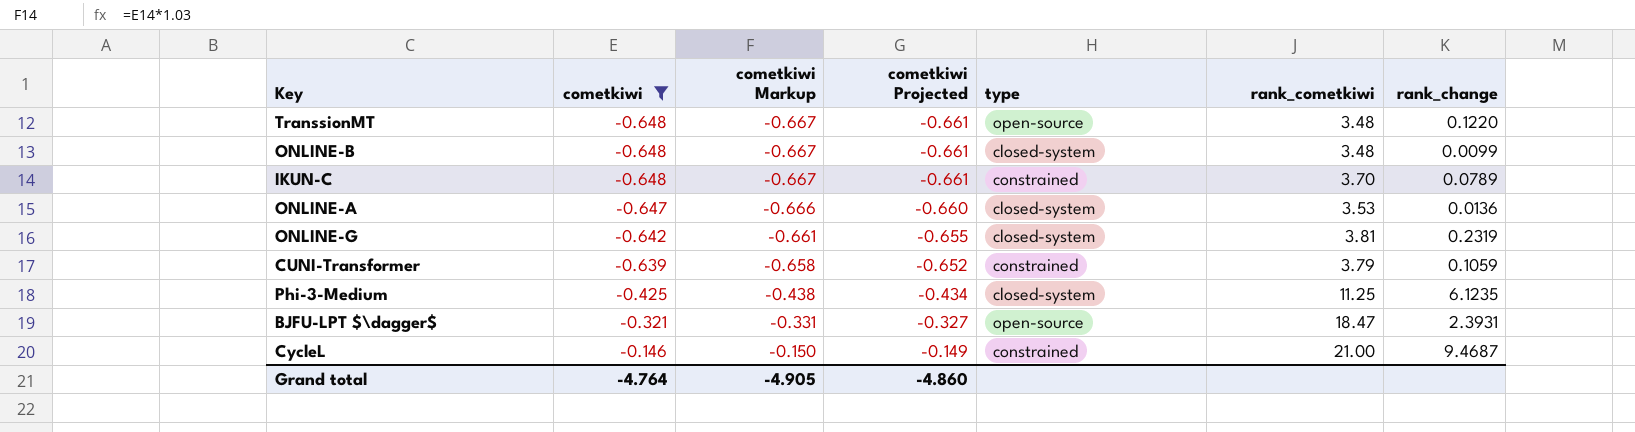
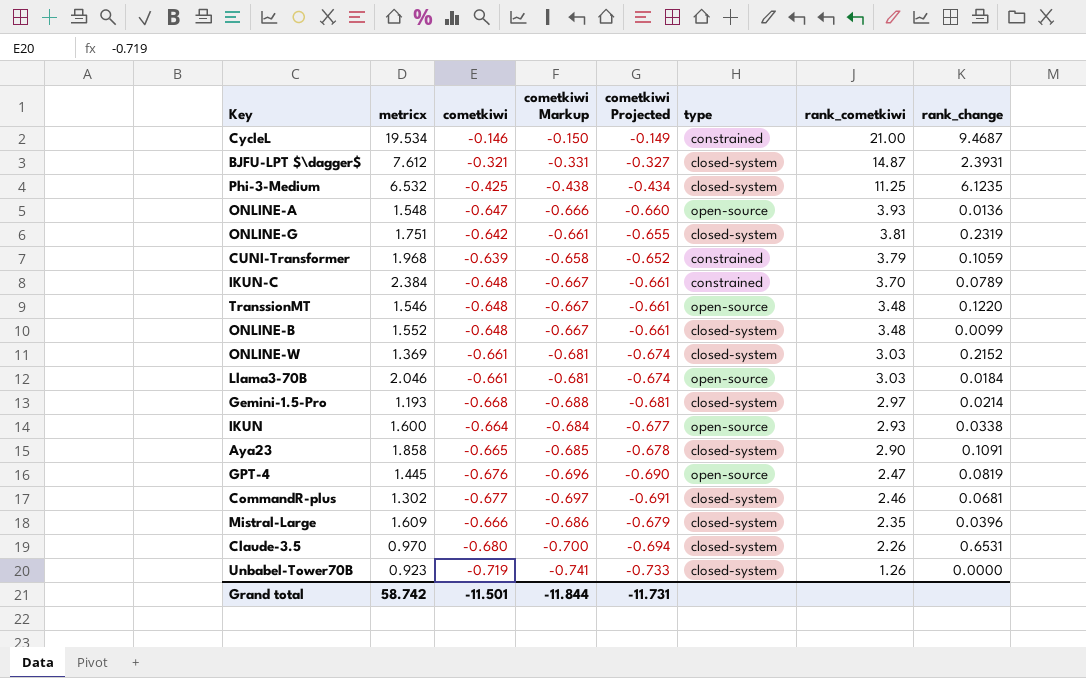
filter: cometkiwi >= -0.648 -> none
row order: cometkiwi ascending -> rank_cometkiwi descending
column metricx | position: none -> 2
BJFU-LPT $\dagger$ | type: open-source -> closed-system
BJFU-LPT $\dagger$ | rank_cometkiwi: 18.47 -> 14.87
ONLINE-A | type: closed-system -> open-source
ONLINE-A | rank_cometkiwi: 3.53 -> 3.93
Grand total | cometkiwi: -4.764 -> -11.501
Grand total | cometkiwi Markup: -4.905 -> -11.844
Grand total | cometkiwi Projected: -4.860 -> -11.731

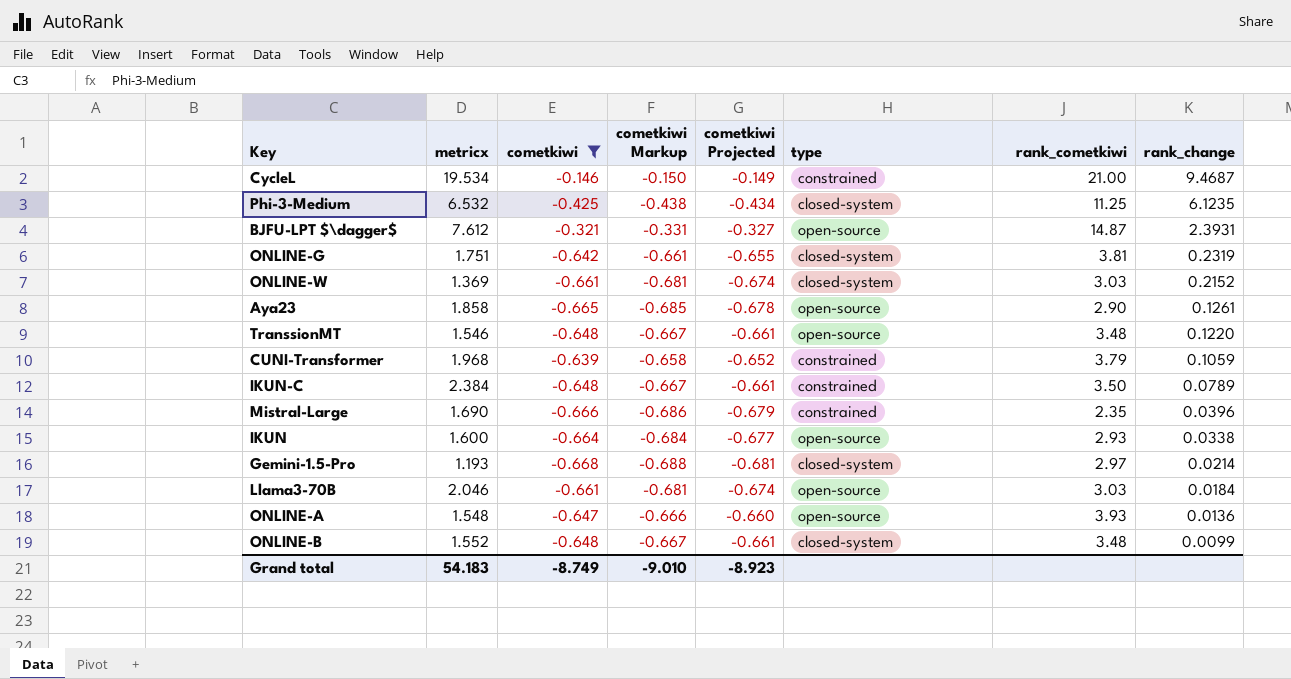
filter: none -> cometkiwi >= -0.668
row order: rank_cometkiwi descending -> rank_change descending
BJFU-LPT $\dagger$ | type: closed-system -> open-source
Aya23 | type: closed-system -> open-source
Aya23 | rank_change: 0.1091 -> 0.1261
IKUN-C | rank_cometkiwi: 3.70 -> 3.50
Mistral-Large | metricx: 1.609 -> 1.690
Mistral-Large | type: closed-system -> constrained
Grand total | metricx: 58.742 -> 54.183
Grand total | cometkiwi: -11.501 -> -8.749
Grand total | cometkiwi Markup: -11.844 -> -9.010
Grand total | cometkiwi Projected: -11.731 -> -8.923

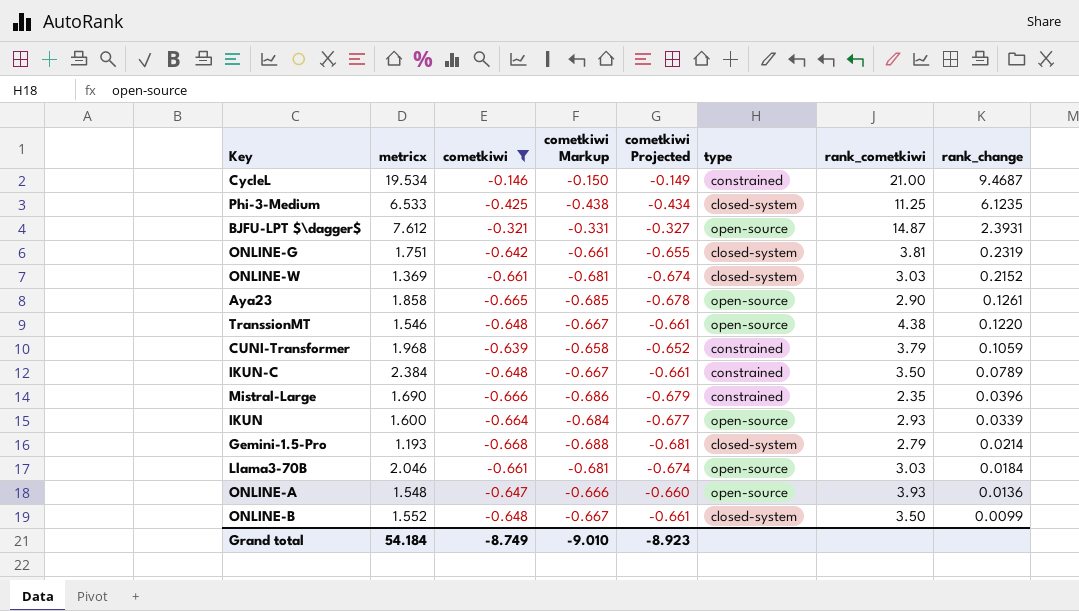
Phi-3-Medium | metricx: 6.532 -> 6.533
TranssionMT | rank_cometkiwi: 3.48 -> 4.38
IKUN | rank_change: 0.0338 -> 0.0339
Gemini-1.5-Pro | rank_cometkiwi: 2.97 -> 2.79
ONLINE-B | rank_cometkiwi: 3.48 -> 3.50
Grand total | metricx: 54.183 -> 54.184

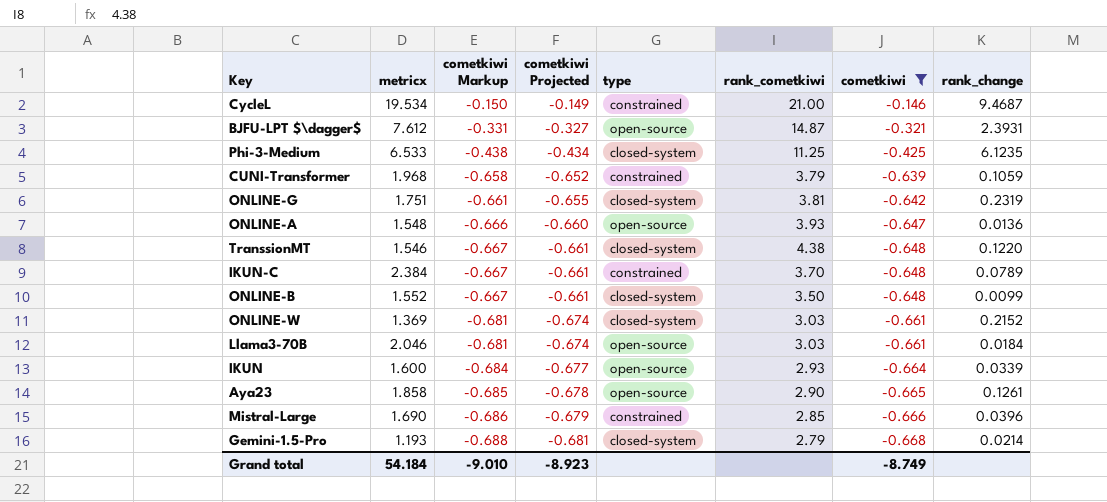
row order: rank_change descending -> cometkiwi Markup descending
column cometkiwi | position: 3 -> 7
TranssionMT | type: open-source -> closed-system
IKUN-C | rank_cometkiwi: 3.50 -> 3.70
Mistral-Large | rank_cometkiwi: 2.35 -> 2.85

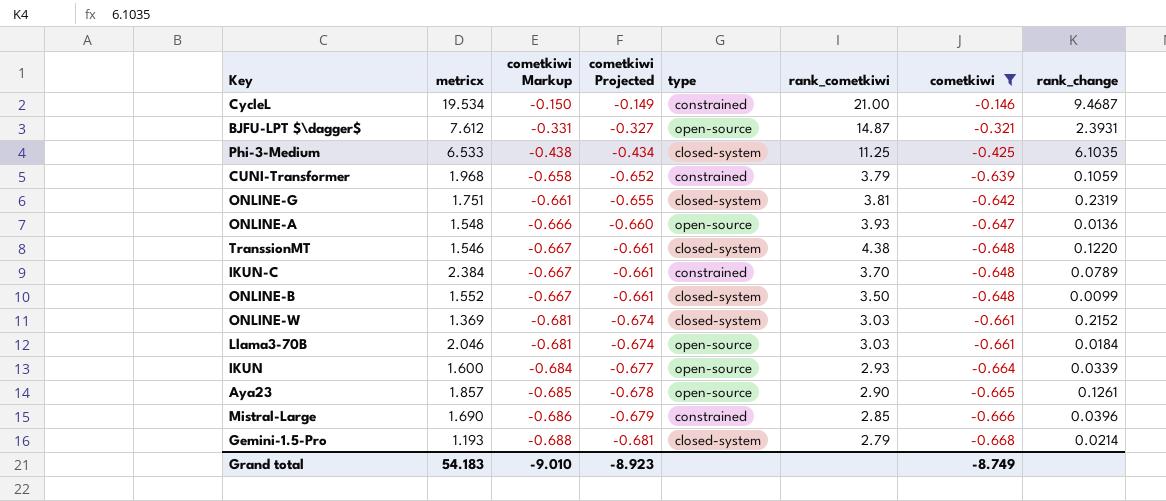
Phi-3-Medium | rank_change: 6.1235 -> 6.1035
Aya23 | metricx: 1.858 -> 1.857
Grand total | metricx: 54.184 -> 54.183

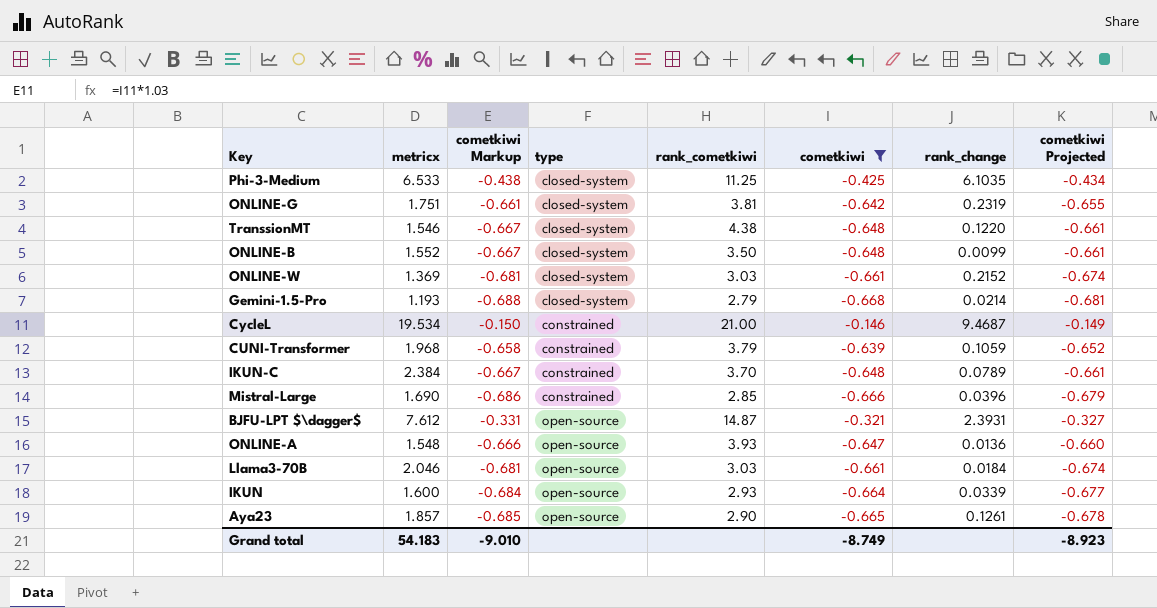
row order: cometkiwi Markup descending -> type ascending
column cometkiwi Projected | position: 4 -> 8

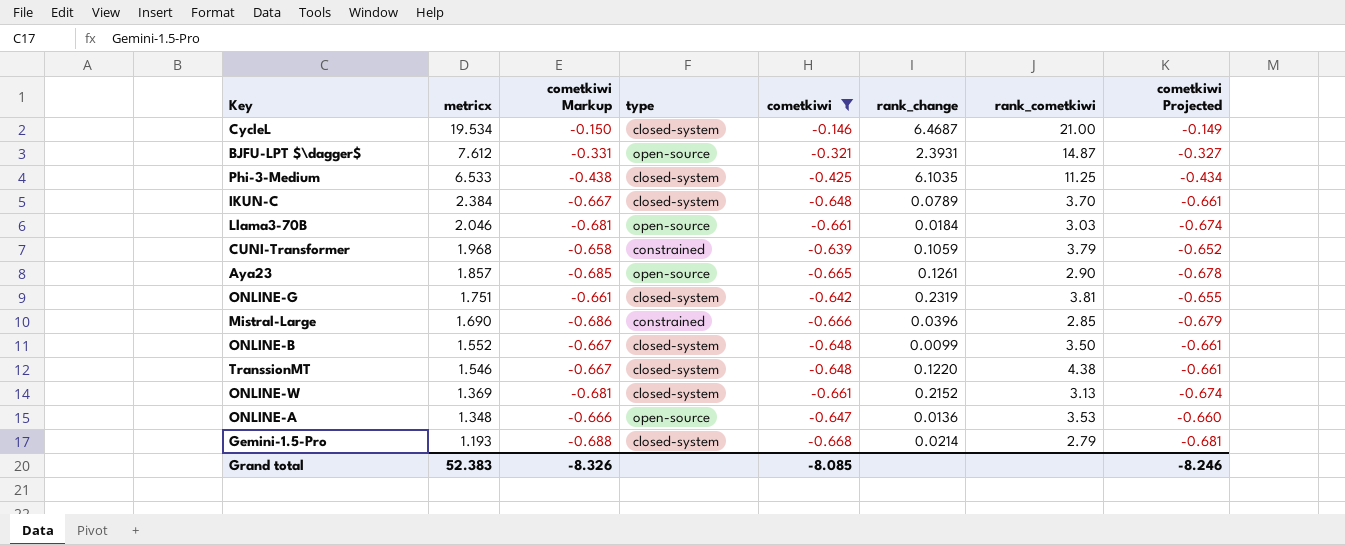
row order: type ascending -> metricx descending
column rank_cometkiwi | position: 5 -> 7
row IKUN: 1.600 | -0.684 | open-source | 2.93 | -0.664 | 0.0339 | -0.677 -> none
CycleL | type: constrained -> closed-system
CycleL | rank_change: 9.4687 -> 6.4687
IKUN-C | type: constrained -> closed-system
ONLINE-W | rank_cometkiwi: 3.03 -> 3.13
ONLINE-A | metricx: 1.548 -> 1.348
ONLINE-A | rank_cometkiwi: 3.93 -> 3.53
Grand total | metricx: 54.183 -> 52.383
Grand total | cometkiwi Markup: -9.010 -> -8.326
Grand total | cometkiwi: -8.749 -> -8.085
Grand total | cometkiwi Projected: -8.923 -> -8.246

